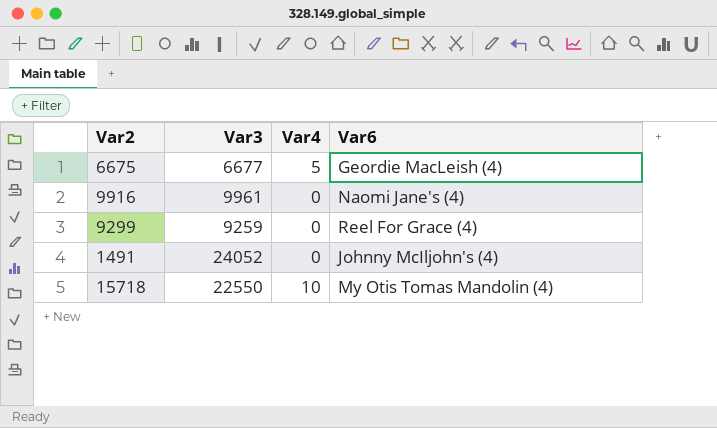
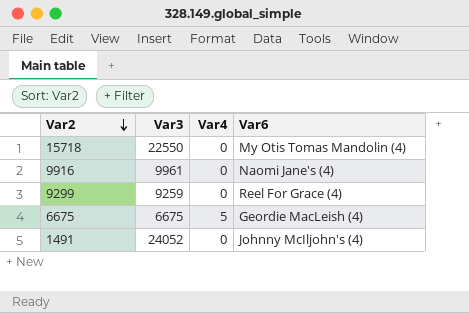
row order: none -> Var2 descending
15718 | Var4: 10 -> 0
6675 | Var3: 6677 -> 6675

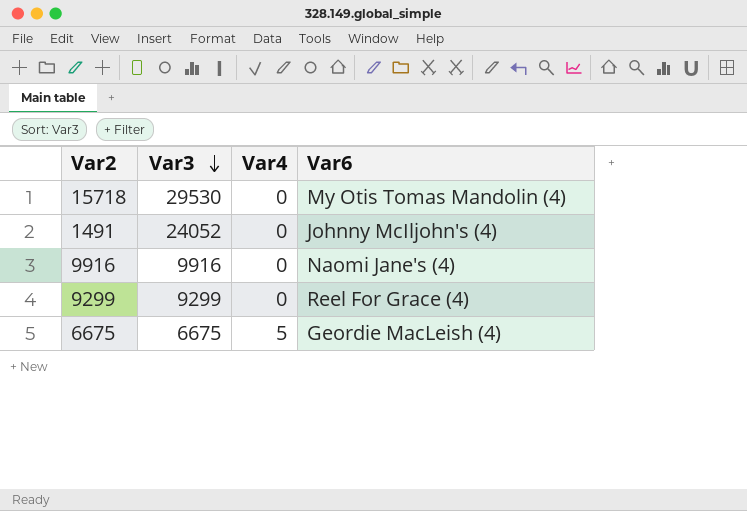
row order: Var2 descending -> Var3 descending
15718 | Var3: 22550 -> 29530
9916 | Var3: 9961 -> 9916
9299 | Var3: 9259 -> 9299

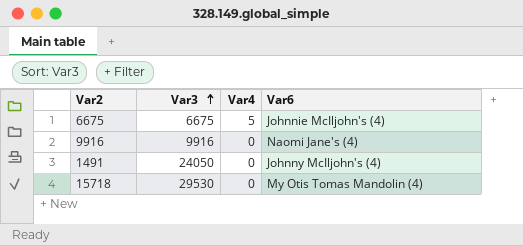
row order: Var3 descending -> Var3 ascending
row 9299: 9299 | 0 | Reel For Grace (4) -> none
6675 | Var6: Geordie MacLeish (4) -> Johnnie McIljohn's (4)
1491 | Var3: 24052 -> 24050

